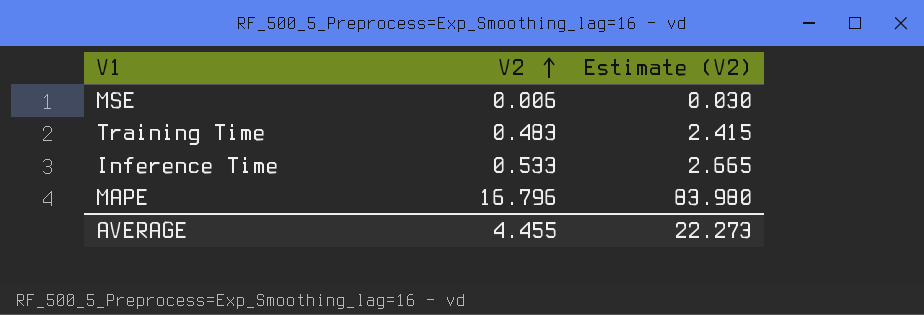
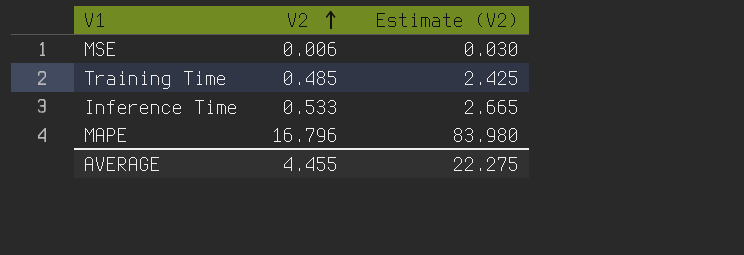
Training Time | V2: 0.483 -> 0.485
Training Time | Estimate (V2): 2.415 -> 2.425
AVERAGE | Estimate (V2): 22.273 -> 22.275

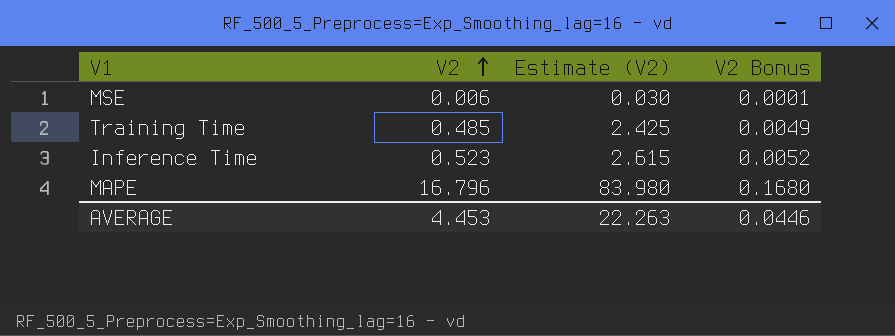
column V2 Bonus | formula: none -> [V2] * 0.01
Inference Time | V2: 0.533 -> 0.523
Inference Time | Estimate (V2): 2.665 -> 2.615
AVERAGE | V2: 4.455 -> 4.453
AVERAGE | Estimate (V2): 22.275 -> 22.263

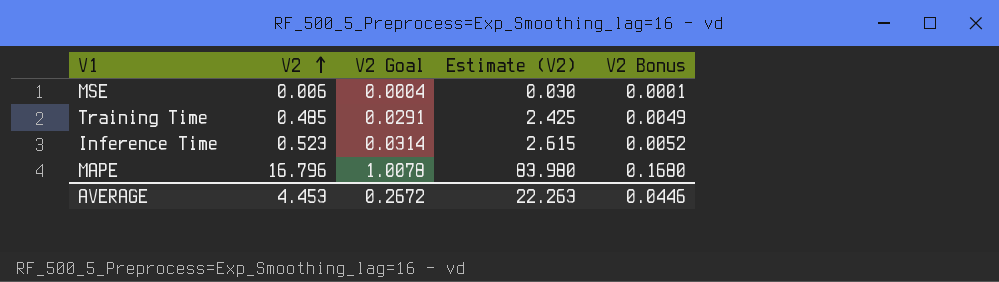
column V2 Goal | formula: none -> [V2] * 0.06

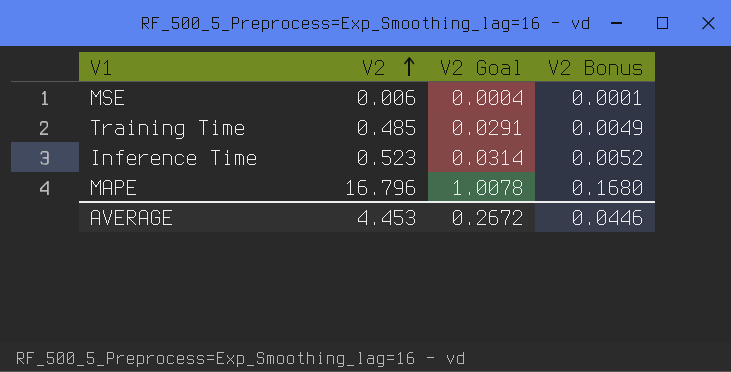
column Estimate (V2) | formula: [V2] * 5 -> none

